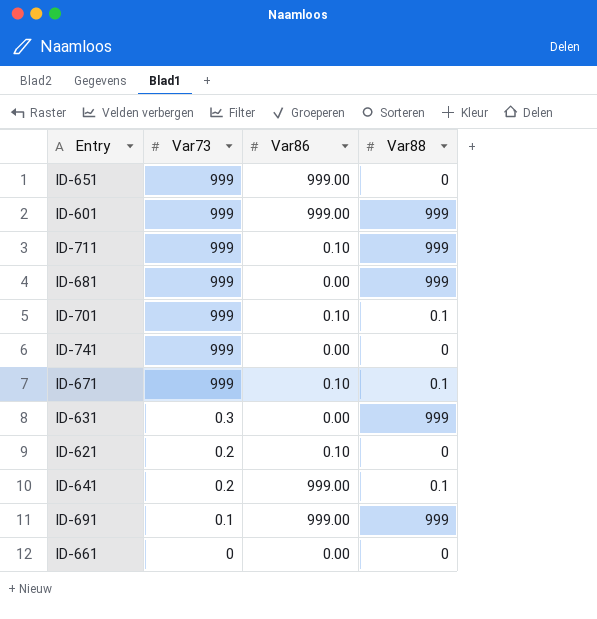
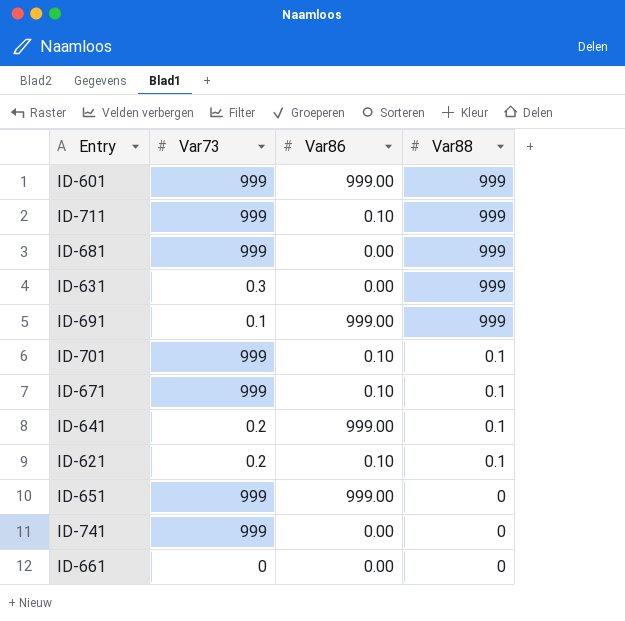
row order: Var73 descending -> Var88 descending
ID-621 | Var88: 0 -> 0.1

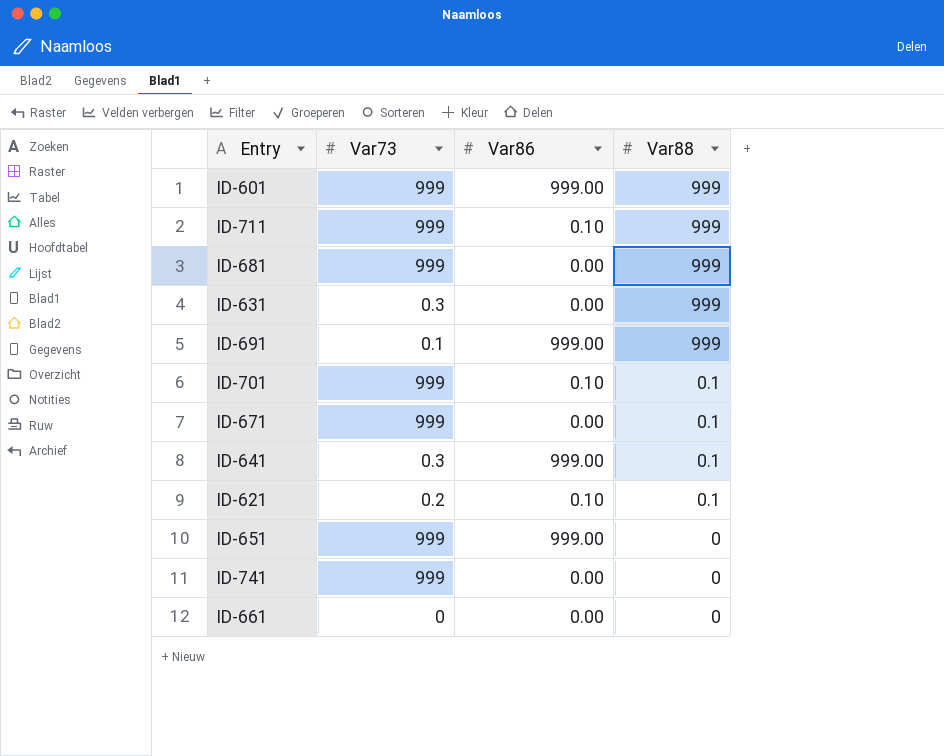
ID-671 | Var86: 0.10 -> 0.00
ID-641 | Var73: 0.2 -> 0.3

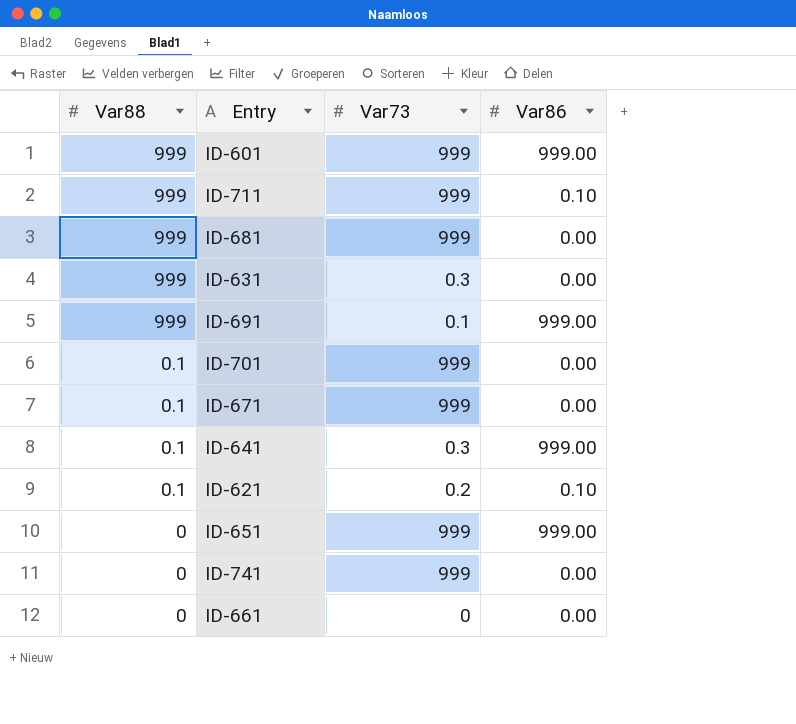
column Var88 | position: 4 -> 1
ID-701 | Var86: 0.10 -> 0.00

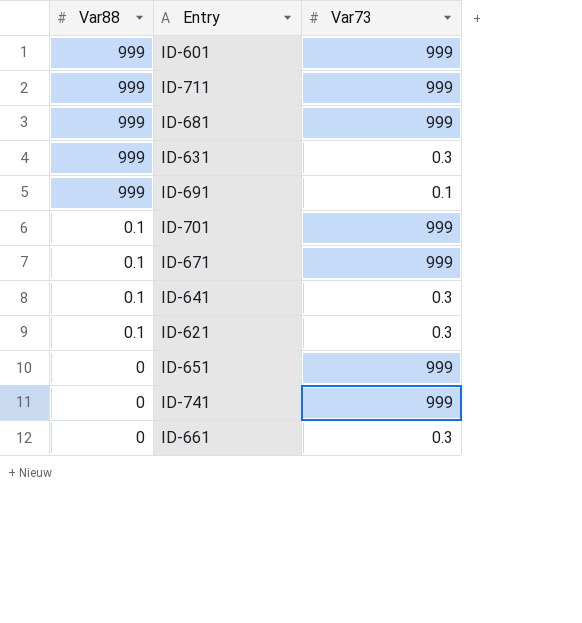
column Var86 | position: 4 -> none
ID-621 | Var73: 0.2 -> 0.3
ID-661 | Var73: 0 -> 0.3

